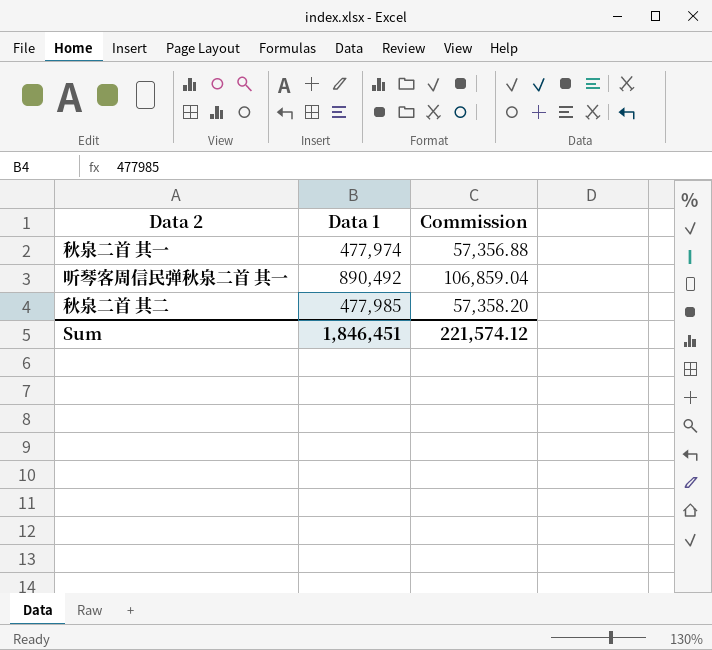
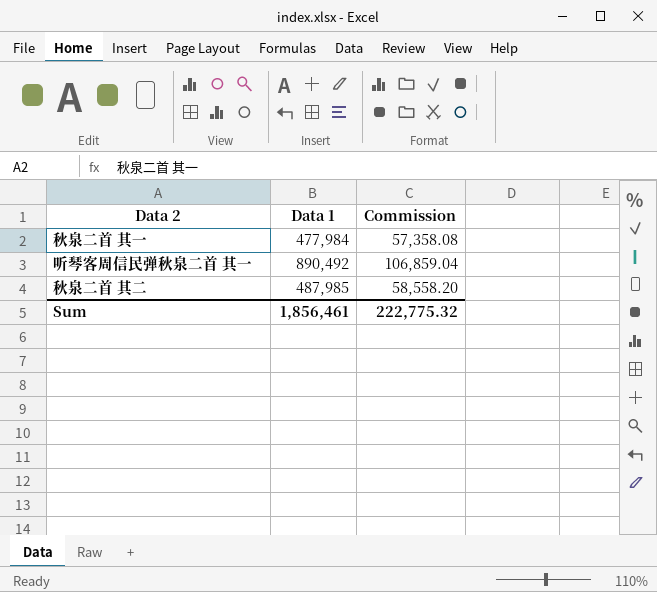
秋泉二首 其一 | Data 1: 477,974 -> 477,984
秋泉二首 其一 | Commission: 57,356.88 -> 57,358.08
秋泉二首 其二 | Data 1: 477,985 -> 487,985
秋泉二首 其二 | Commission: 57,358.20 -> 58,558.20
Sum | Data 1: 1,846,451 -> 1,856,461
Sum | Commission: 221,574.12 -> 222,775.32

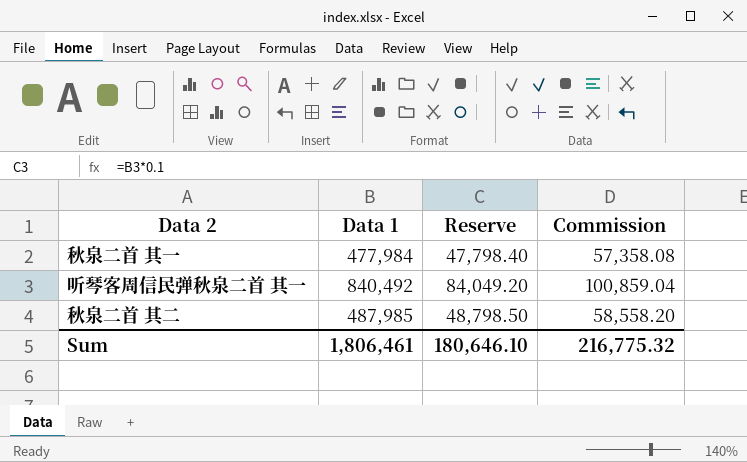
column Reserve | formula: none -> [Data 1] * 0.1
听琴客周信民弹秋泉二首 其一 | Data 1: 890,492 -> 840,492
听琴客周信民弹秋泉二首 其一 | Commission: 106,859.04 -> 100,859.04
Sum | Data 1: 1,856,461 -> 1,806,461
Sum | Commission: 222,775.32 -> 216,775.32

